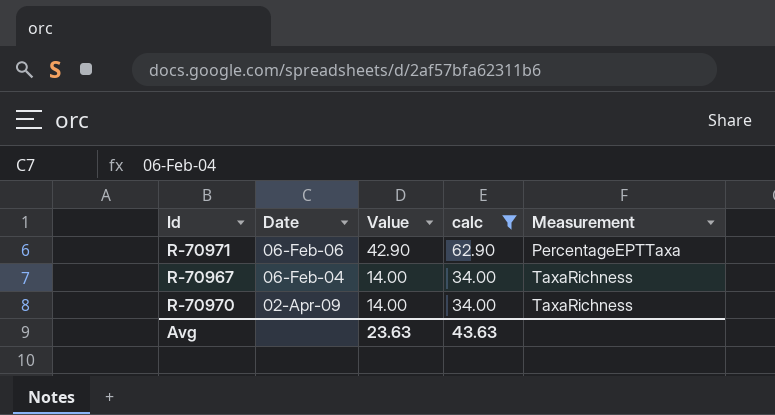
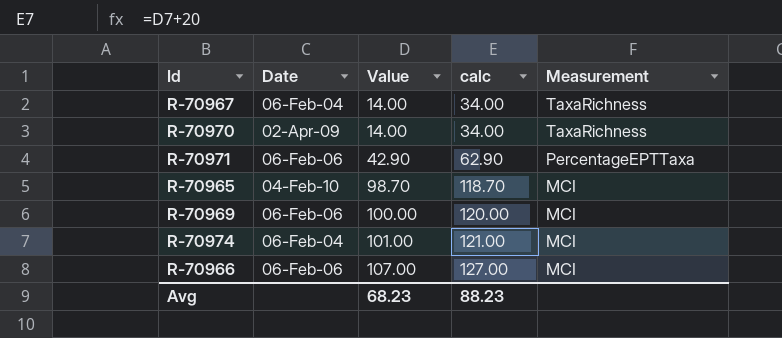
filter: calc <= 62.90 -> none
row order: Value descending -> Value ascending
Avg | Value: 23.63 -> 68.23
Avg | calc: 43.63 -> 88.23

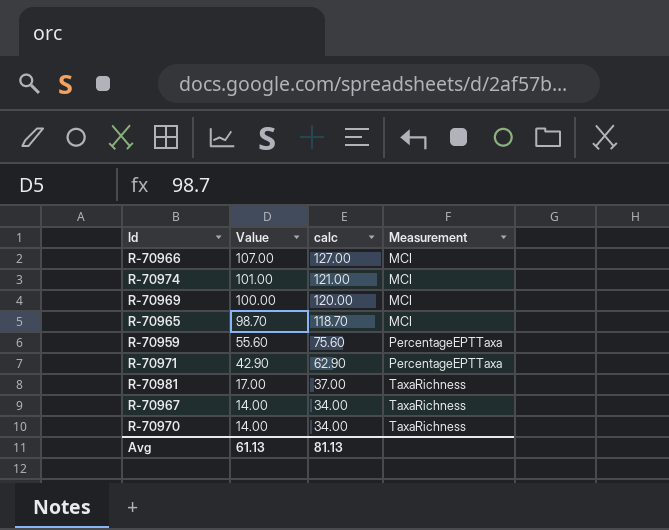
row order: Value ascending -> Value descending
column Date | position: 2 -> none
row R-70959: none -> 55.60 | 75.60 | PercentageEPTTaxa
row R-70981: none -> 17.00 | 37.00 | TaxaRichness
Avg | Value: 68.23 -> 61.13
Avg | calc: 88.23 -> 81.13

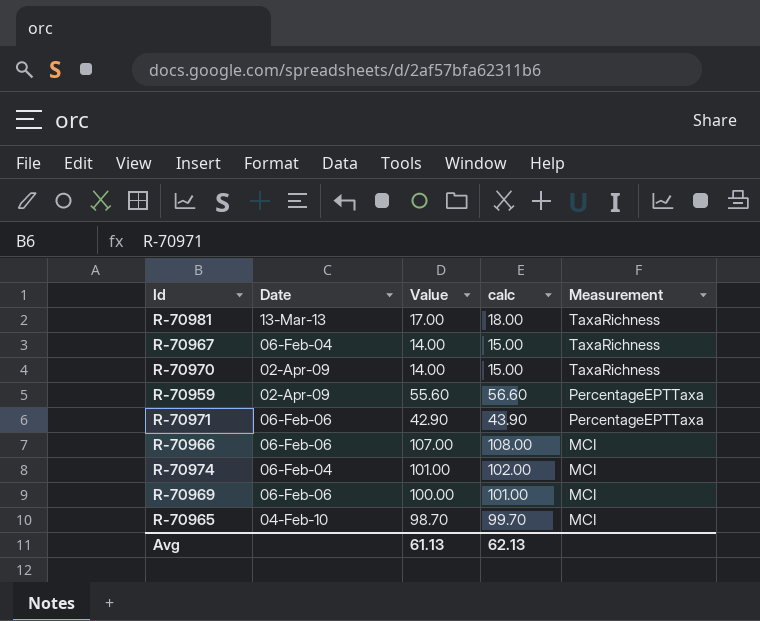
row order: Value descending -> Measurement descending
column Date | position: none -> 2
column calc | formula: [Value] + 20 -> [Value] + 1
Avg | calc: 81.13 -> 62.13

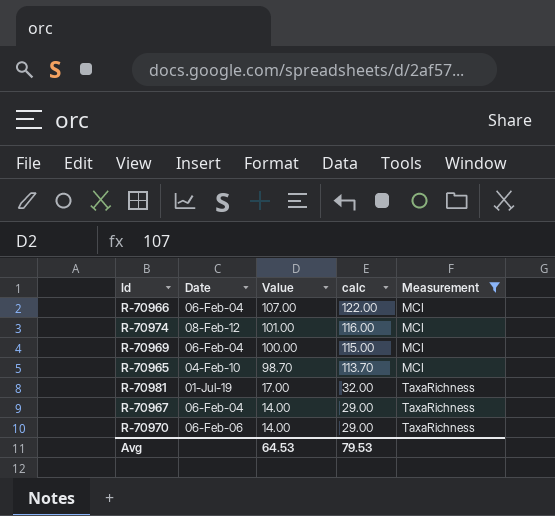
filter: none -> Measurement != PercentageEPTTaxa
row order: Measurement descending -> Value descending
column calc | formula: [Value] + 1 -> [Value] + 15
R-70966 | Date: 06-Feb-06 -> 06-Feb-04
R-70974 | Date: 06-Feb-04 -> 08-Feb-12
R-70969 | Date: 06-Feb-06 -> 06-Feb-04
R-70981 | Date: 13-Mar-13 -> 01-Jul-19
R-70970 | Date: 02-Apr-09 -> 06-Feb-06
Avg | Value: 61.13 -> 64.53
Avg | calc: 62.13 -> 79.53

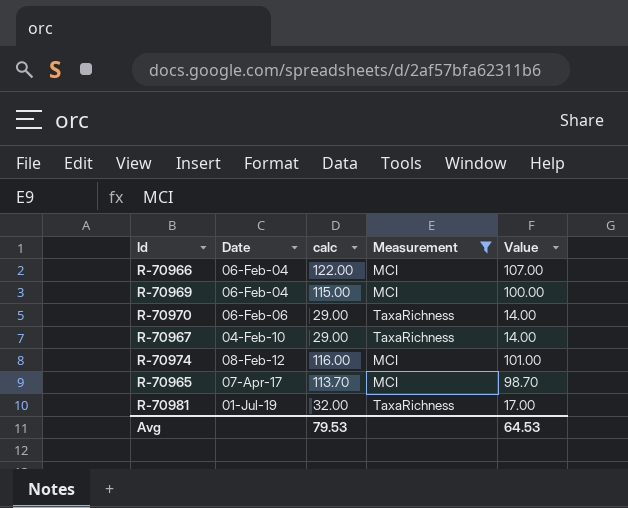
row order: Value descending -> Date ascending
column Value | position: 3 -> 5
R-70967 | Date: 06-Feb-04 -> 04-Feb-10
R-70965 | Date: 04-Feb-10 -> 07-Apr-17

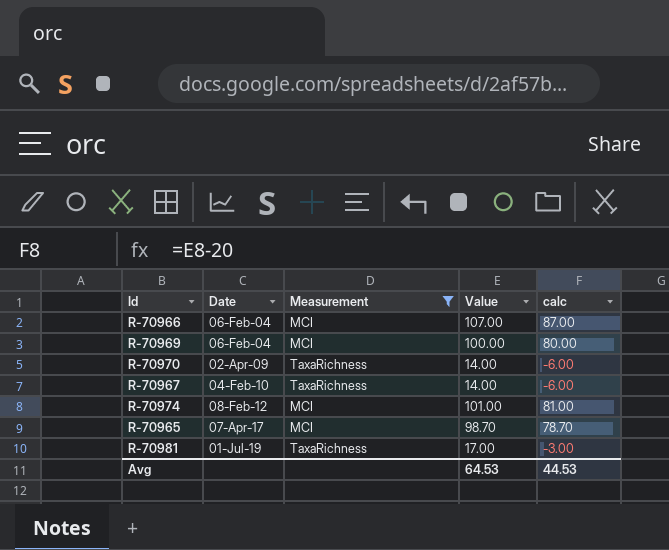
column calc | formula: [Value] + 15 -> [Value] - 20
column calc | position: 3 -> 5
R-70970 | Date: 06-Feb-06 -> 02-Apr-09
Avg | calc: 79.53 -> 44.53

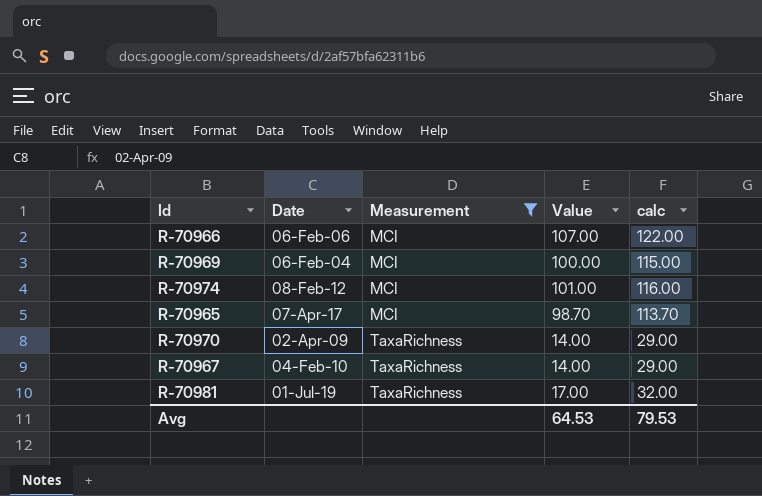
row order: Date ascending -> Measurement ascending
column calc | formula: [Value] - 20 -> [Value] + 15
R-70966 | Date: 06-Feb-04 -> 06-Feb-06
Avg | calc: 44.53 -> 79.53

